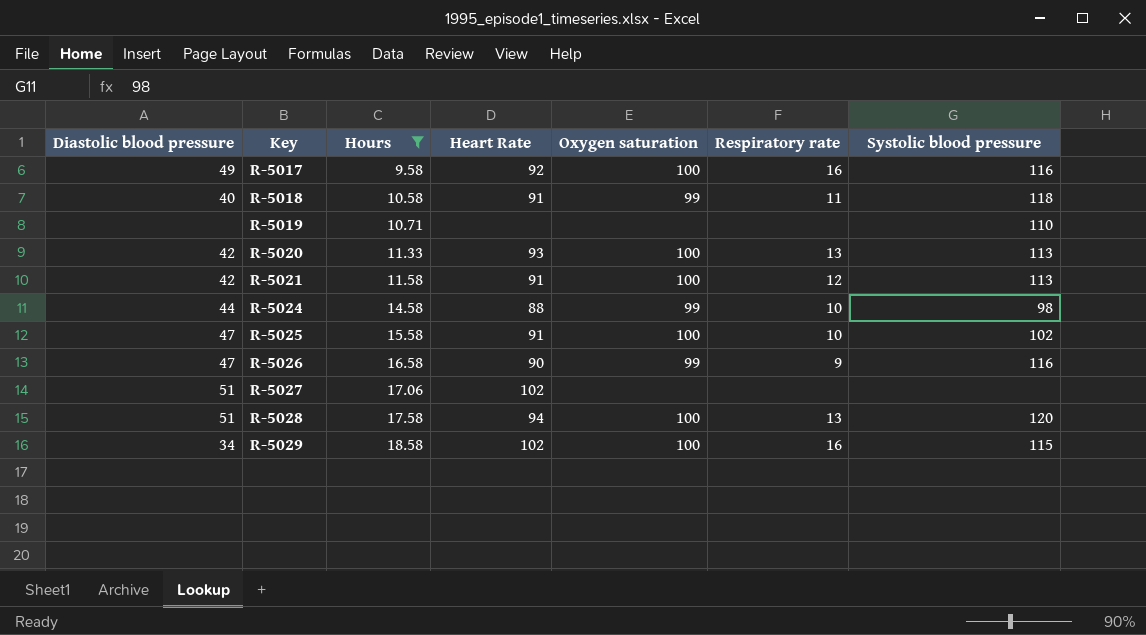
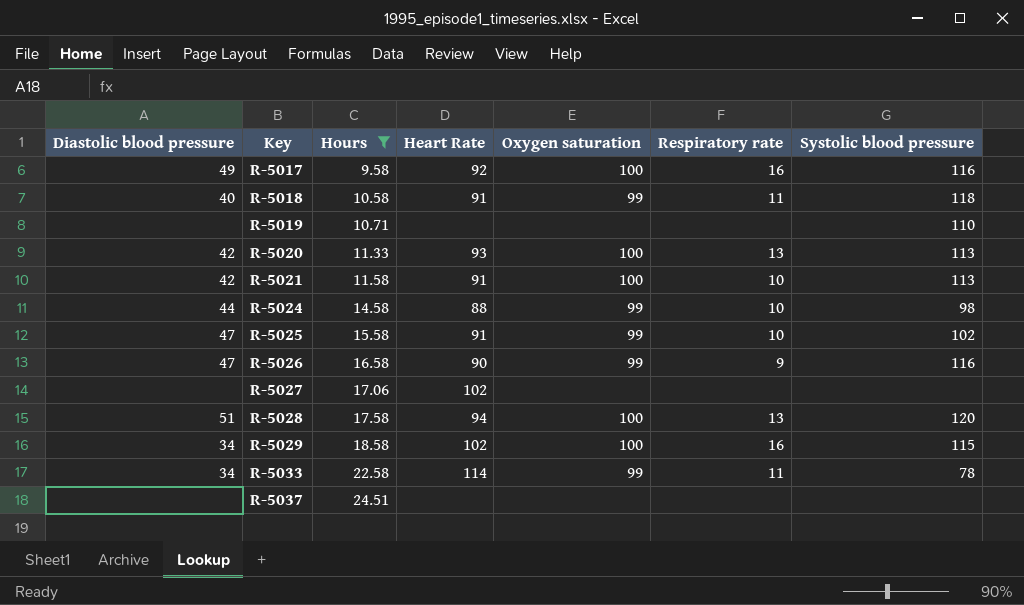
R-5021 | Respiratory rate: 12 -> 10
R-5025 | Oxygen saturation: 100 -> 99
R-5027 | Diastolic blood pressure: 51 -> none
row R-5033: none -> 34 | 22.58 | 114 | 99 | 11 | 78
row R-5037: none -> none | 24.51 | none | none | none | none

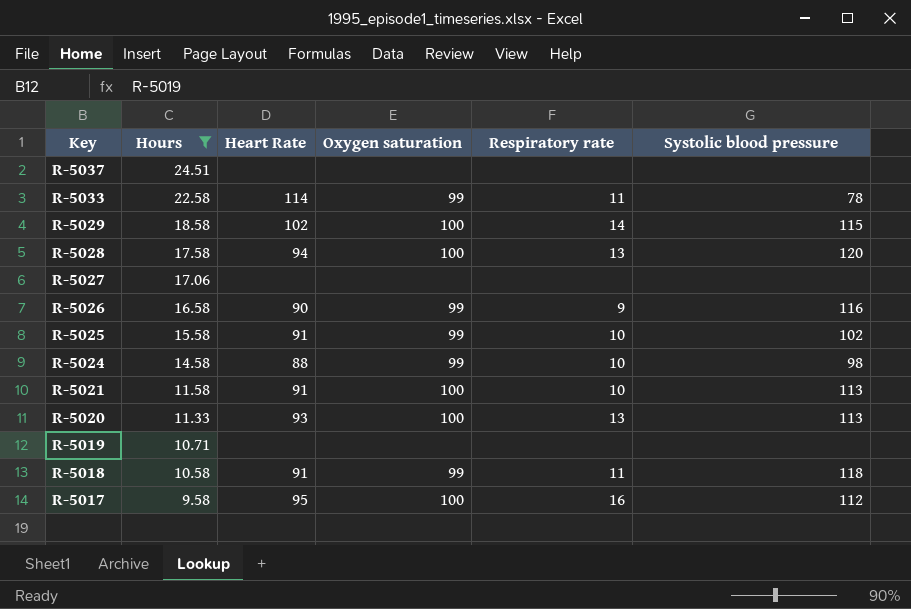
row order: Key ascending -> Key descending
column Diastolic blood pressure | position: 1 -> none
R-5029 | Respiratory rate: 16 -> 14
R-5027 | Heart Rate: 102 -> none
R-5019 | Systolic blood pressure: 110 -> none
R-5017 | Heart Rate: 92 -> 95
R-5017 | Systolic blood pressure: 116 -> 112

